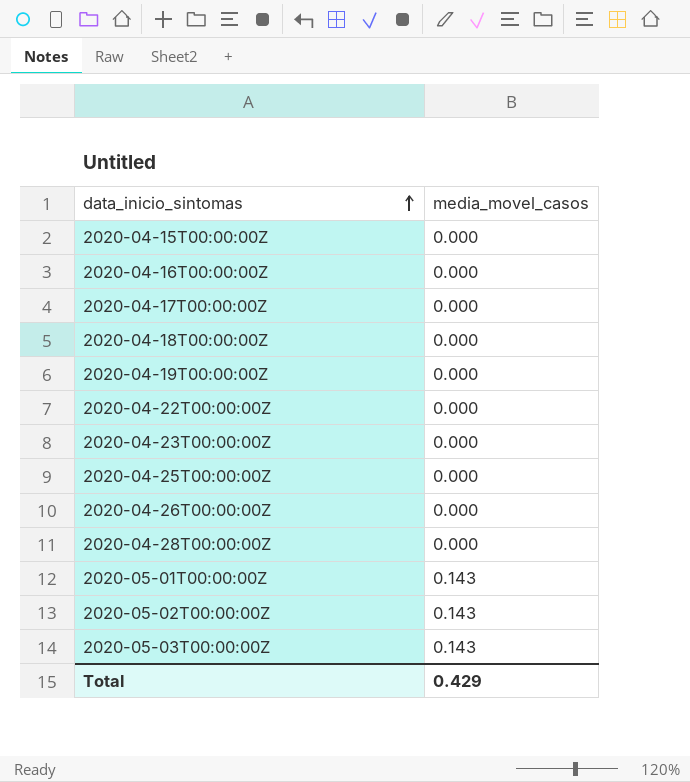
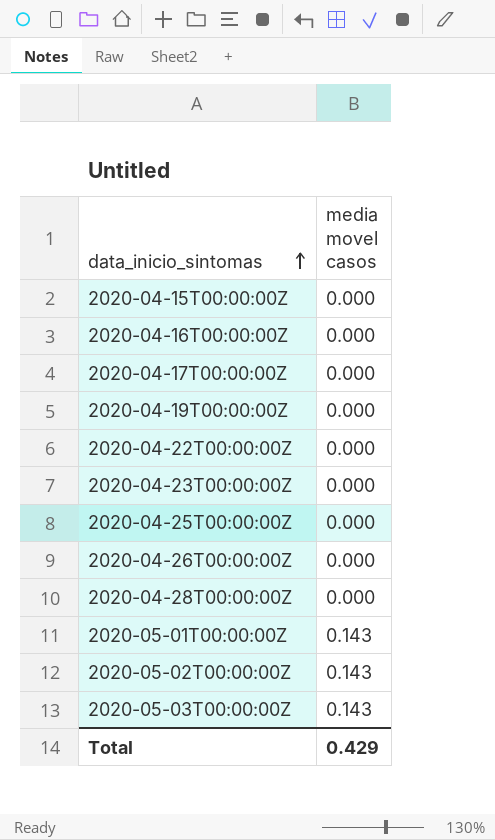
column name: media_movel_casos -> media movel casos
row 2020-04-18T00:00:00Z: 0.000 -> none

